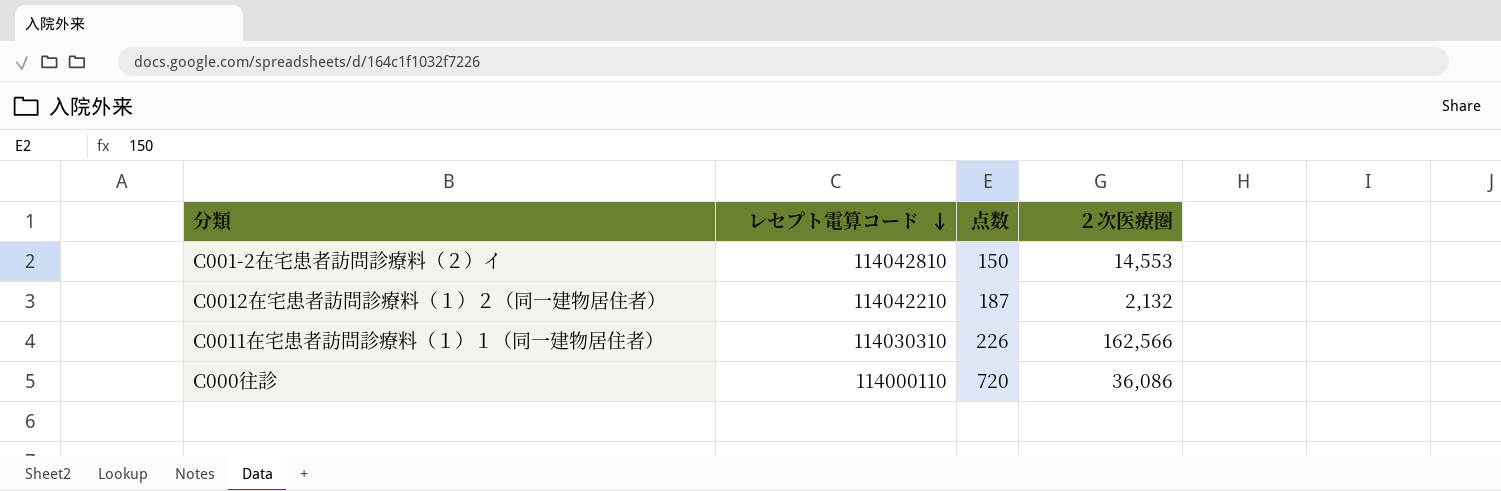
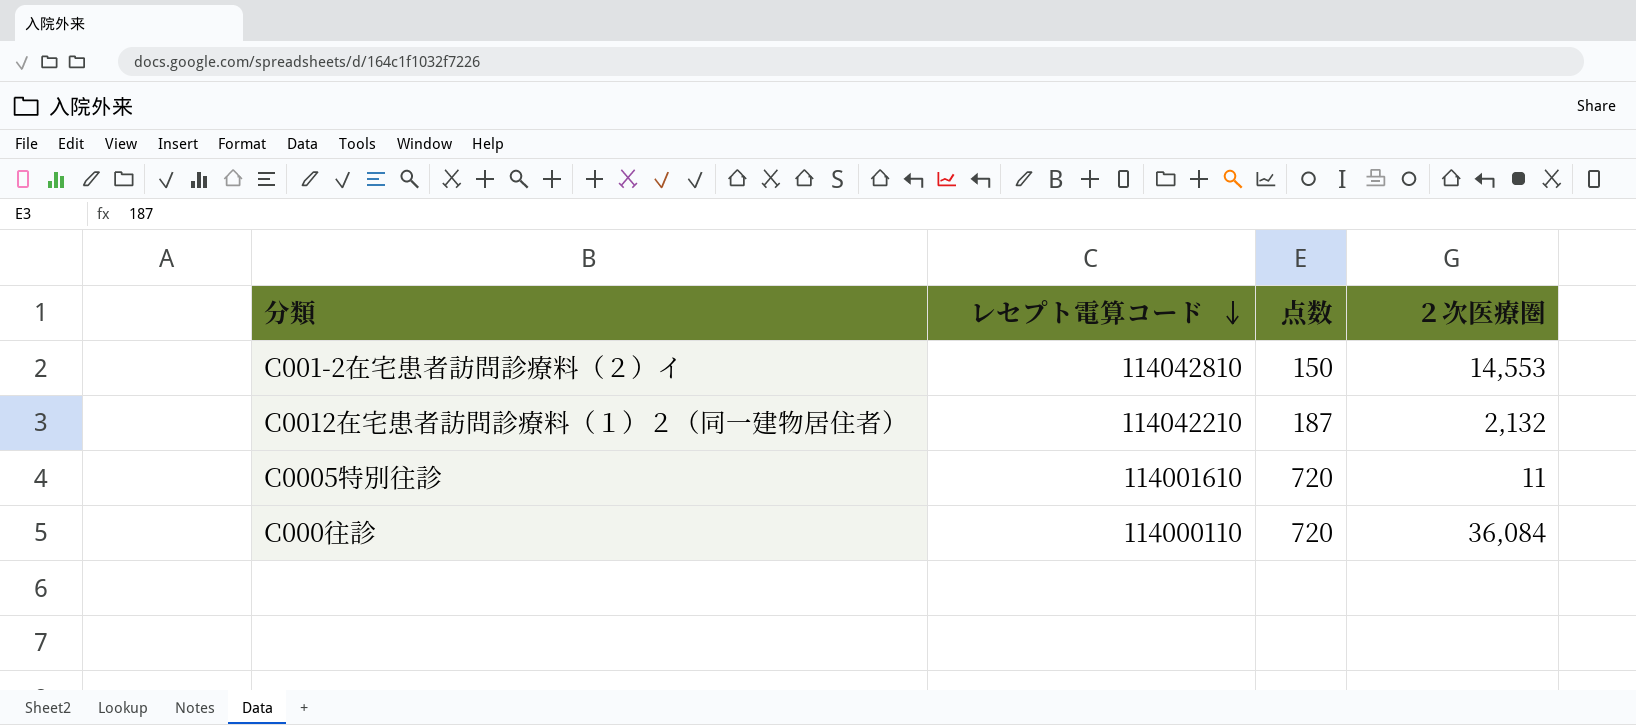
row C0011在宅患者訪問診療料（１）１（同一建物居住者）: 114030310 | 226 | 162,566 -> none
row C0005特別往診: none -> 114001610 | 720 | 11
C000往診 | ２次医療圏: 36,086 -> 36,084

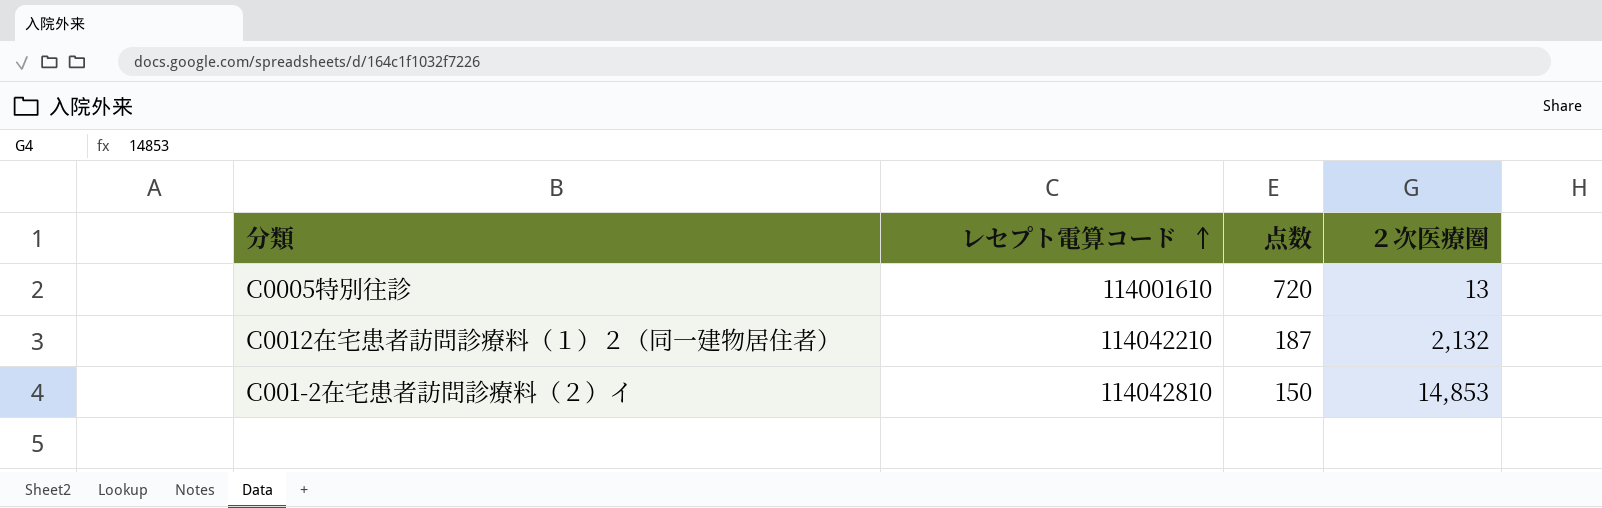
row order: レセプト電算コード descending -> レセプト電算コード ascending
row C000往診: 114000110 | 720 | 36,084 -> none
C0005特別往診 | ２次医療圏: 11 -> 13
C001-2在宅患者訪問診療料（２）イ | ２次医療圏: 14,553 -> 14,853

